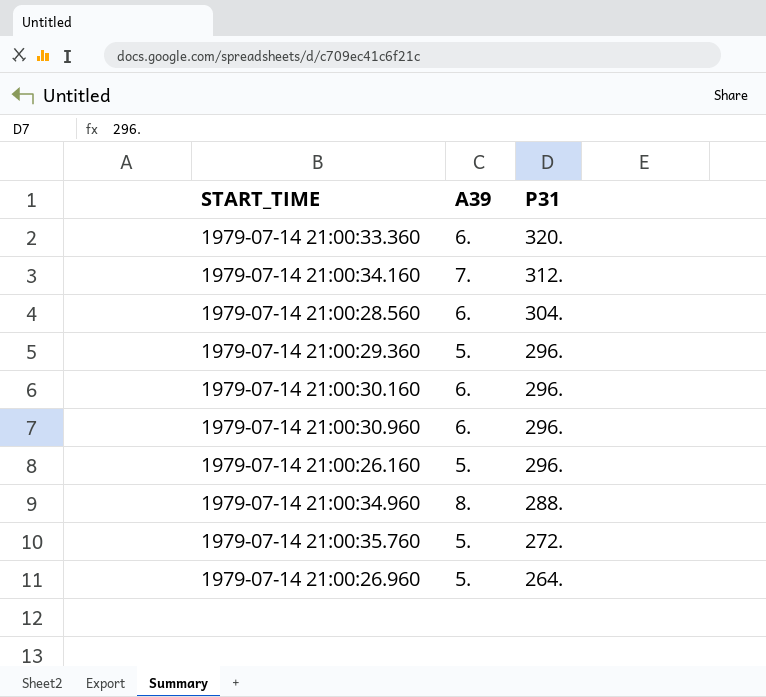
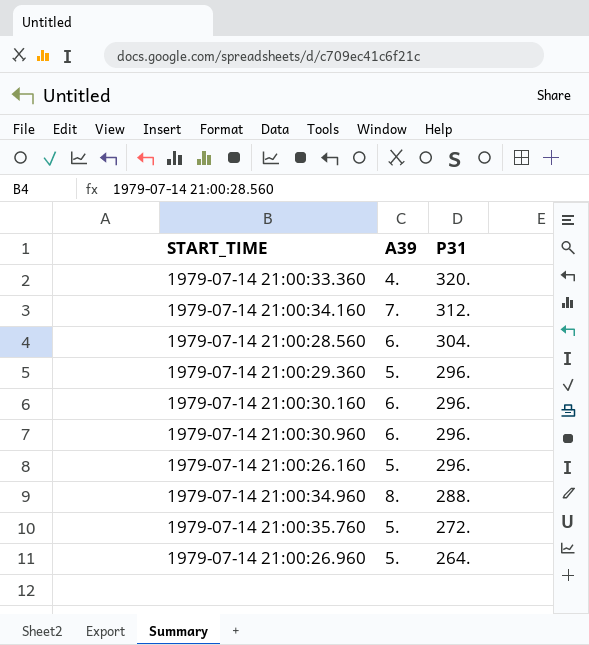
1979-07-14 21:00:33.360 | A39: 6. -> 4.

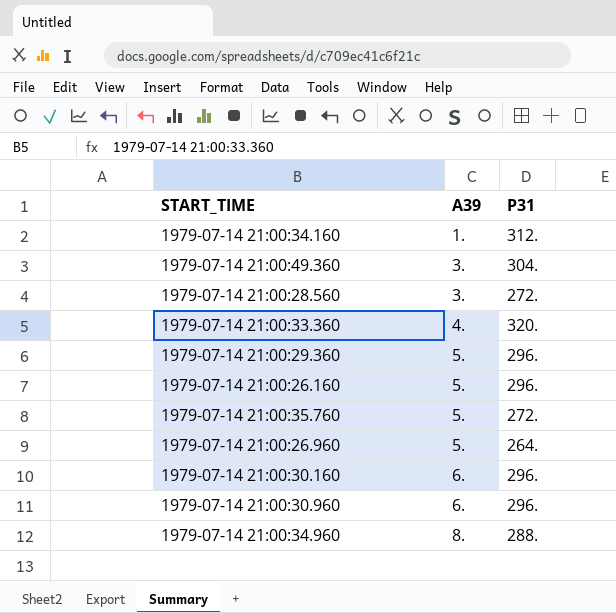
row order: P31 descending -> A39 ascending
1979-07-14 21:00:34.160 | A39: 7. -> 1.
row 1979-07-14 21:00:49.360: none -> 3. | 304.
1979-07-14 21:00:28.560 | A39: 6. -> 3.
1979-07-14 21:00:28.560 | P31: 304. -> 272.

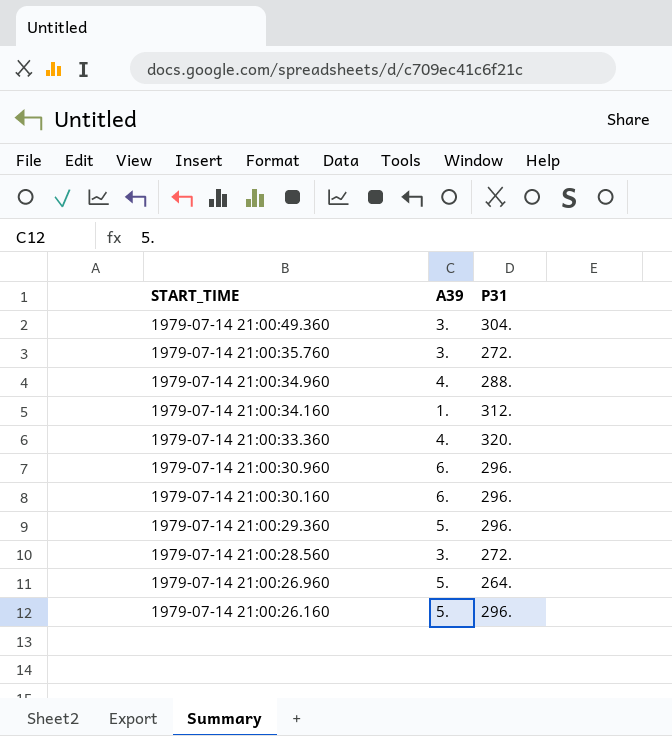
row order: A39 ascending -> START_TIME descending
1979-07-14 21:00:35.760 | A39: 5. -> 3.
1979-07-14 21:00:34.960 | A39: 8. -> 4.

